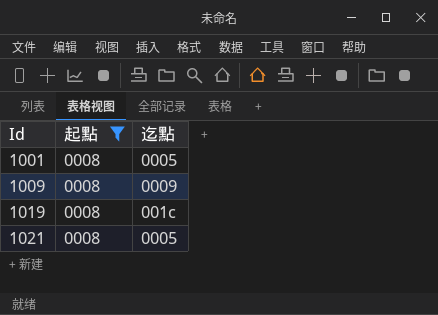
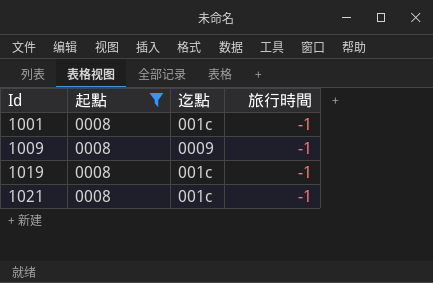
column 旅行時間 | position: none -> 4
1001 | 迄點: 0005 -> 001c
1021 | 迄點: 0005 -> 001c

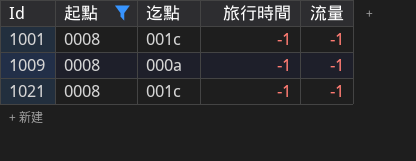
column 流量 | position: none -> 5
row 1019: 0008 | 001c | -1 -> none
1009 | 迄點: 0009 -> 000a

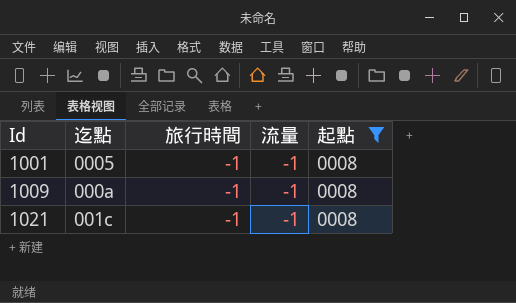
column 起點 | position: 2 -> 5
1001 | 迄點: 001c -> 0005

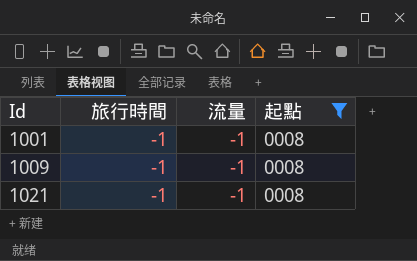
column 迄點 | position: 2 -> none

